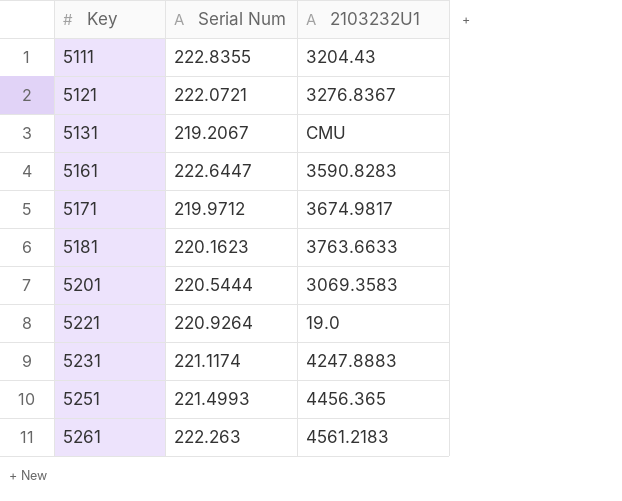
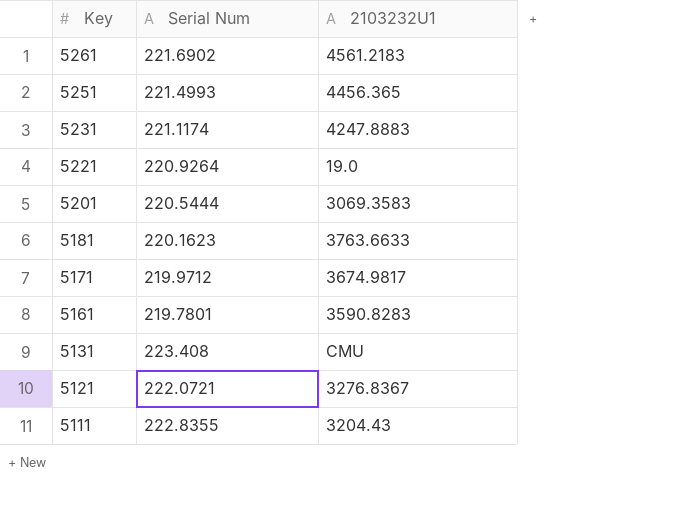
row order: Key ascending -> Key descending
5261 | Serial Num: 222.263 -> 221.6902
5161 | Serial Num: 222.6447 -> 219.7801
5131 | Serial Num: 219.2067 -> 223.408

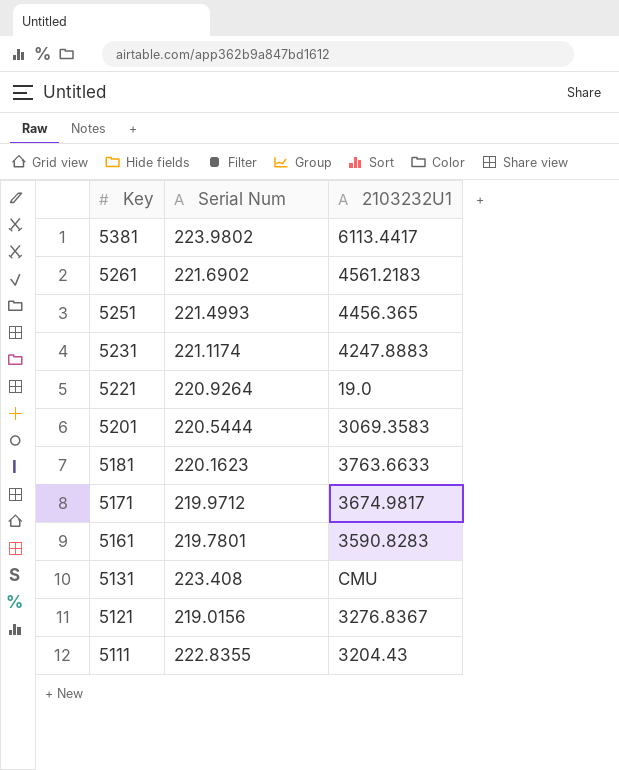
row 5381: none -> 223.9802 | 6113.4417
5121 | Serial Num: 222.0721 -> 219.0156

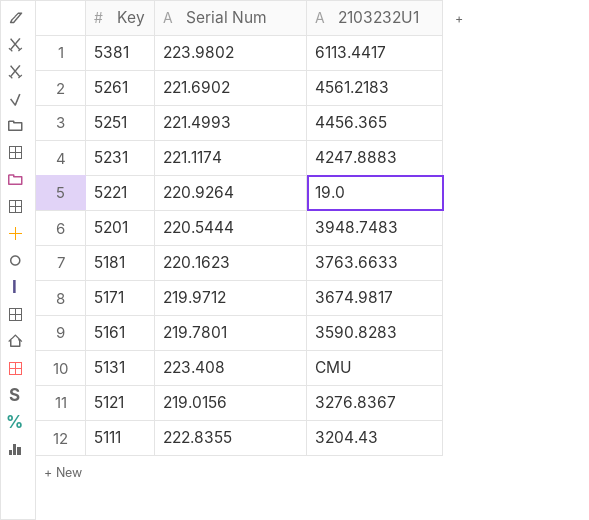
5201 | 2103232U1: 3069.3583 -> 3948.7483

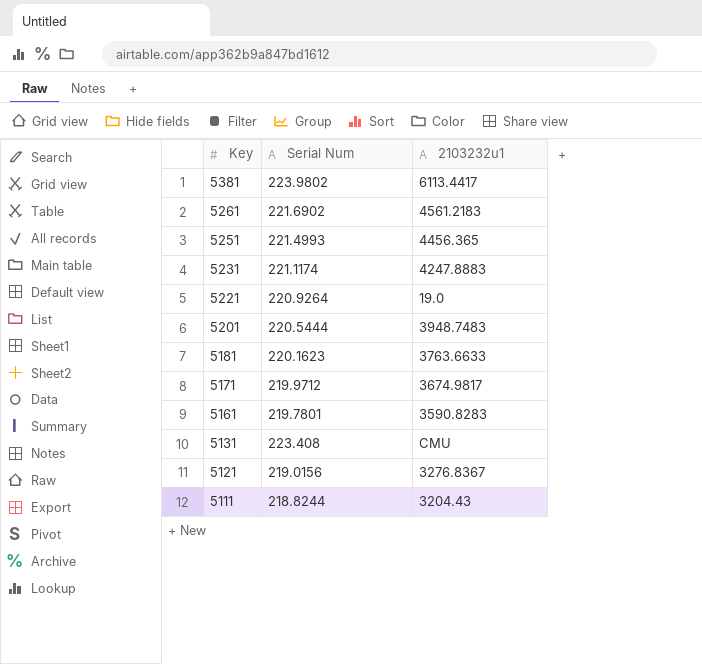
column name: 2103232U1 -> 2103232u1
5111 | Serial Num: 222.8355 -> 218.8244

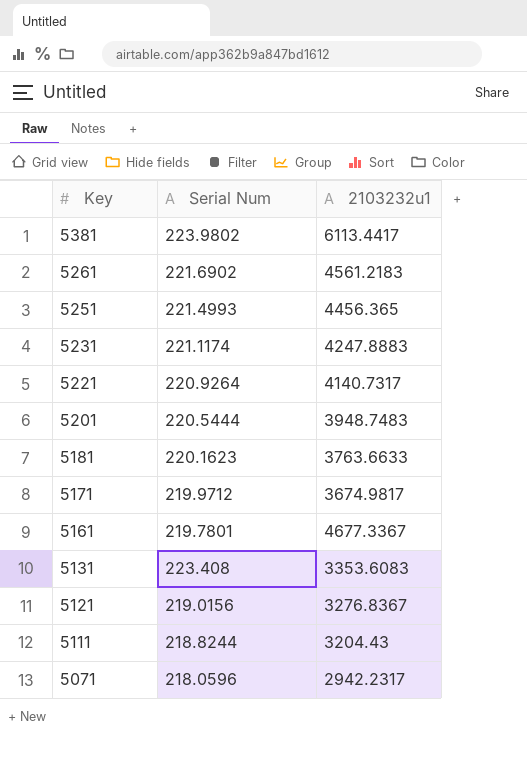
5221 | 2103232u1: 19.0 -> 4140.7317
5161 | 2103232u1: 3590.8283 -> 4677.3367
5131 | 2103232u1: CMU -> 3353.6083
row 5071: none -> 218.0596 | 2942.2317

